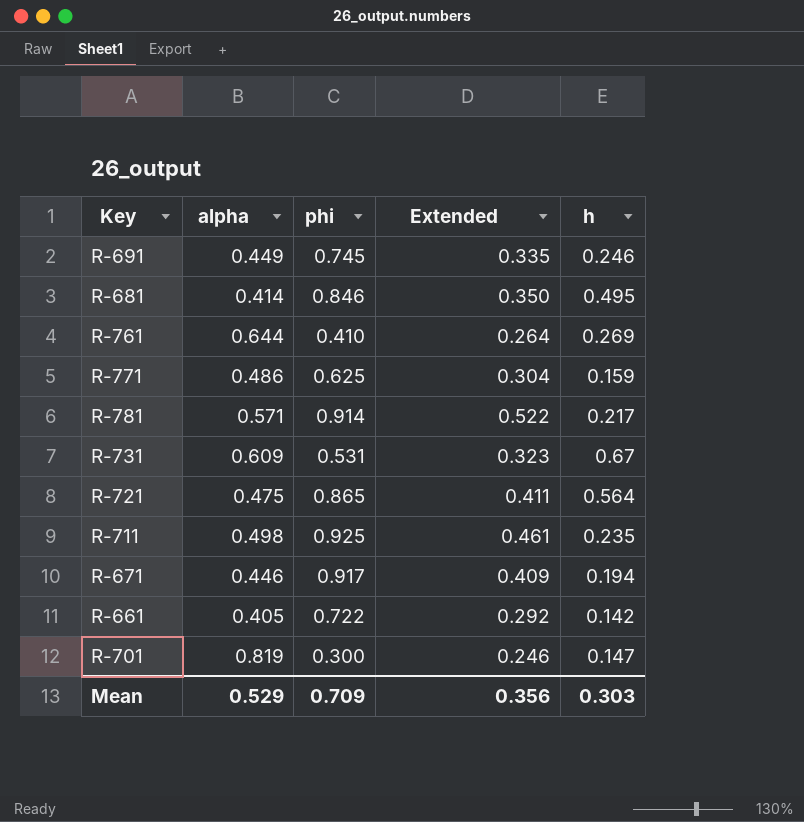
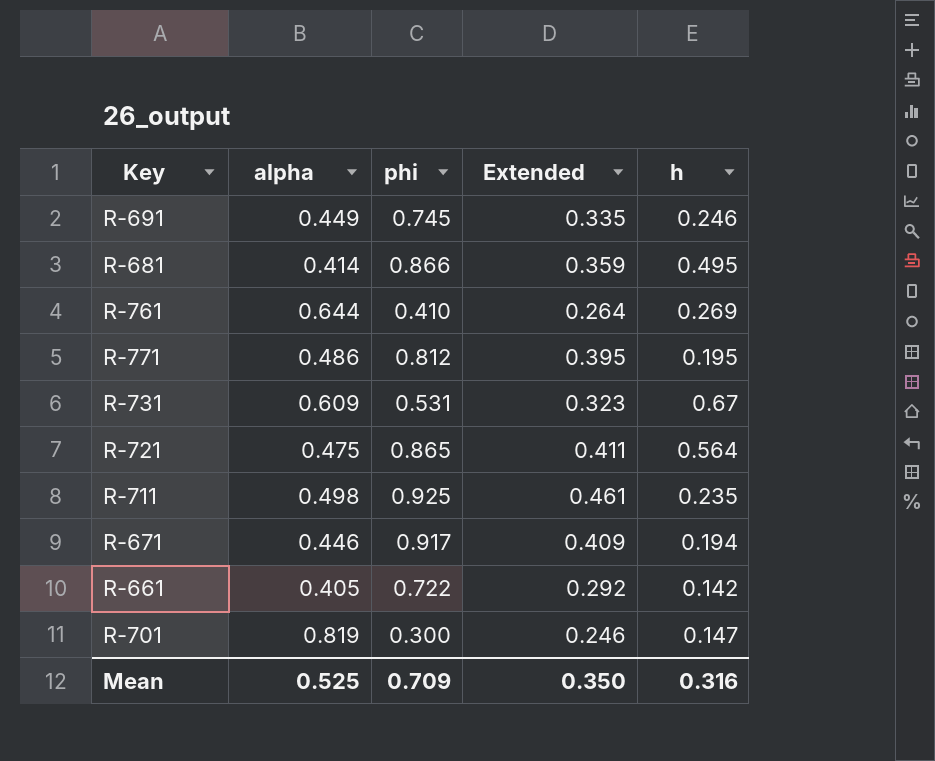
row R-781: 0.571 | 0.914 | 0.522 | 0.217 -> none
R-681 | phi: 0.846 -> 0.866
R-681 | Extended: 0.350 -> 0.359
R-771 | phi: 0.625 -> 0.812
R-771 | Extended: 0.304 -> 0.395
R-771 | h: 0.159 -> 0.195
Mean | alpha: 0.529 -> 0.525
Mean | Extended: 0.356 -> 0.350
Mean | h: 0.303 -> 0.316

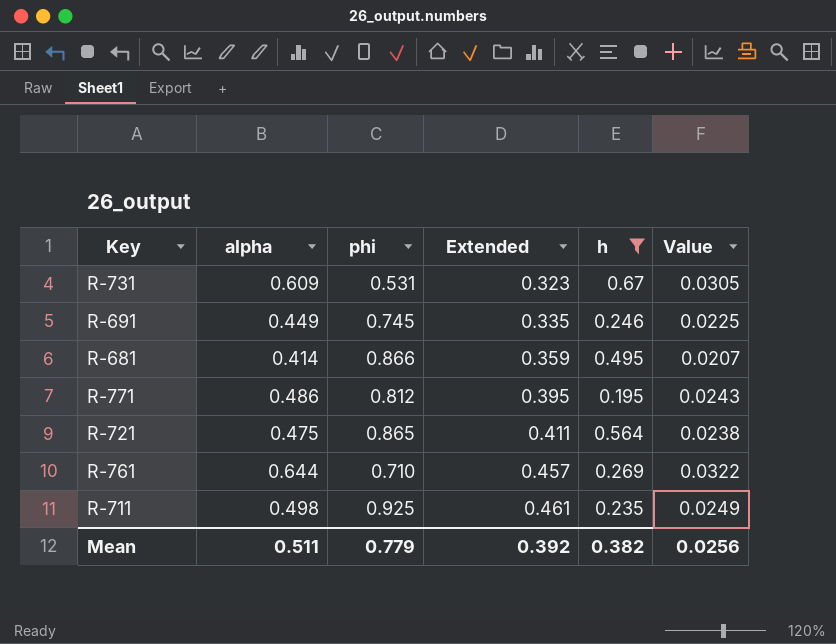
filter: none -> h >= 0.195
row order: none -> Extended ascending
column Value | formula: none -> [alpha] * 0.05
R-761 | phi: 0.410 -> 0.710
R-761 | Extended: 0.264 -> 0.457
Mean | alpha: 0.525 -> 0.511
Mean | phi: 0.709 -> 0.779
Mean | Extended: 0.350 -> 0.392
Mean | h: 0.316 -> 0.382

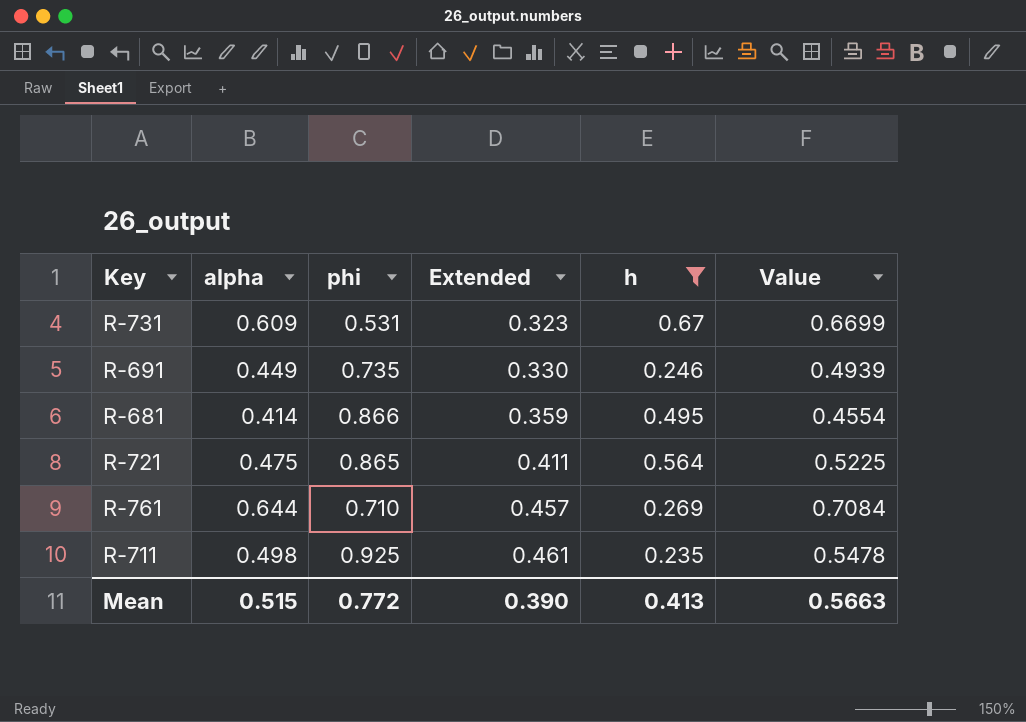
column Value | formula: [alpha] * 0.05 -> [alpha] * 1.1
row R-771: 0.486 | 0.812 | 0.395 | 0.195 | 0.0243 -> none
R-691 | phi: 0.745 -> 0.735
R-691 | Extended: 0.335 -> 0.330
Mean | alpha: 0.511 -> 0.515
Mean | phi: 0.779 -> 0.772
Mean | Extended: 0.392 -> 0.390
Mean | h: 0.382 -> 0.413
Mean | Value: 0.0256 -> 0.5663

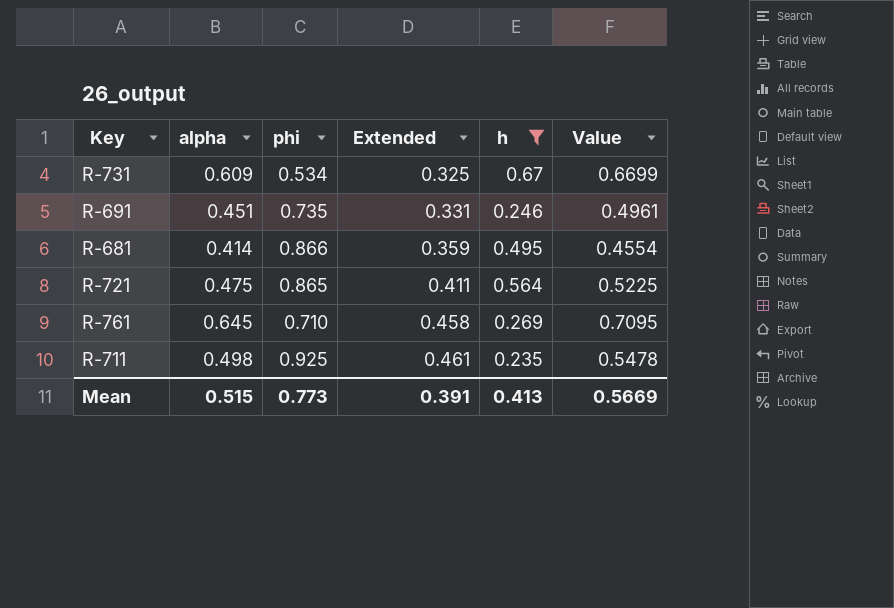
R-731 | phi: 0.531 -> 0.534
R-731 | Extended: 0.323 -> 0.325
R-691 | alpha: 0.449 -> 0.451
R-691 | Extended: 0.330 -> 0.331
R-691 | Value: 0.4939 -> 0.4961
R-761 | alpha: 0.644 -> 0.645
R-761 | Extended: 0.457 -> 0.458
R-761 | Value: 0.7084 -> 0.7095
Mean | phi: 0.772 -> 0.773
Mean | Extended: 0.390 -> 0.391
Mean | Value: 0.5663 -> 0.5669

